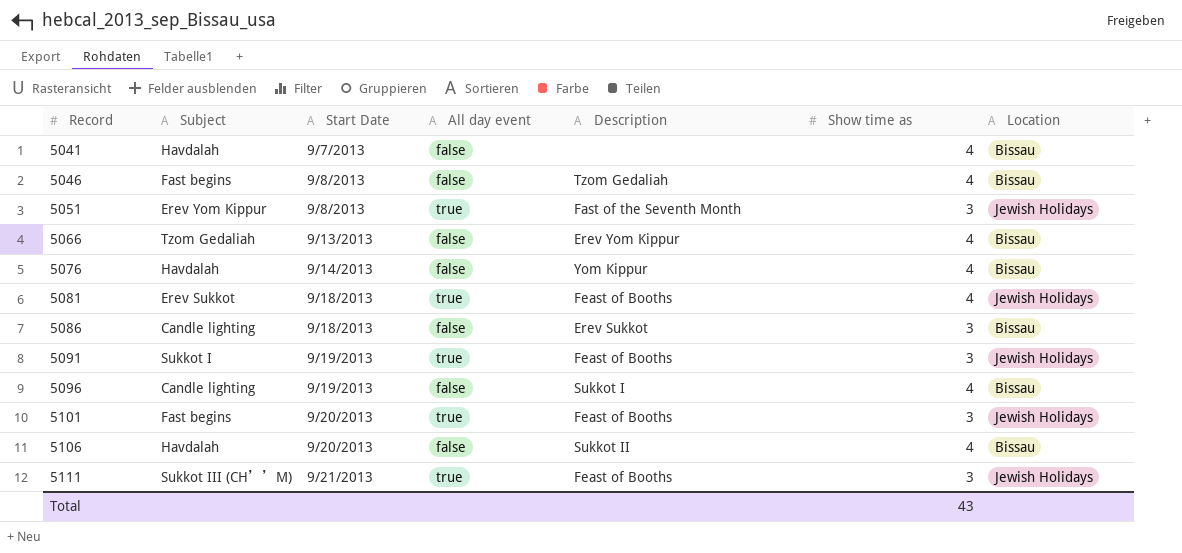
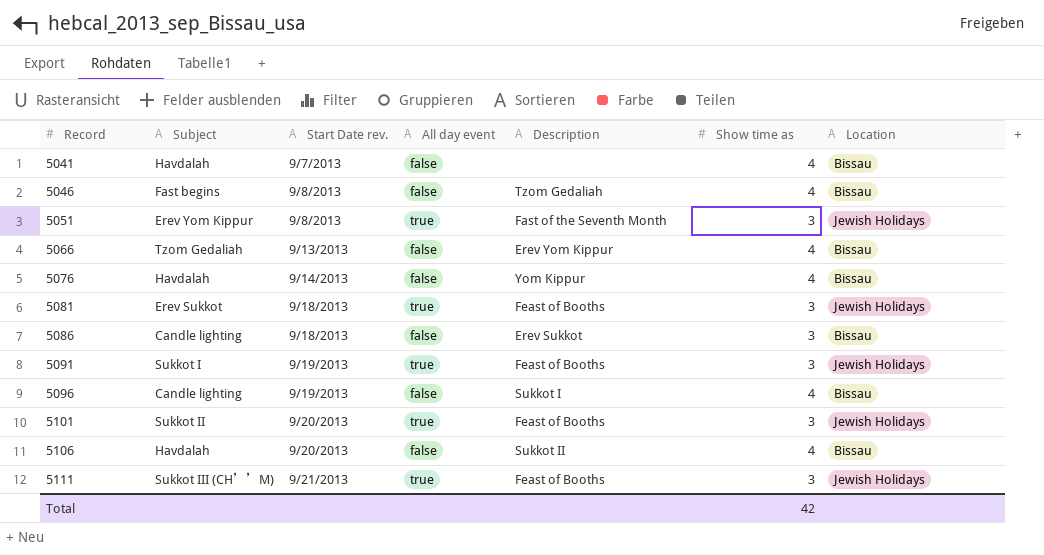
column name: Start Date -> Start Date rev.
5081 | Show time as: 4 -> 3
5101 | Subject: Fast begins -> Sukkot II
Total | Show time as: 43 -> 42

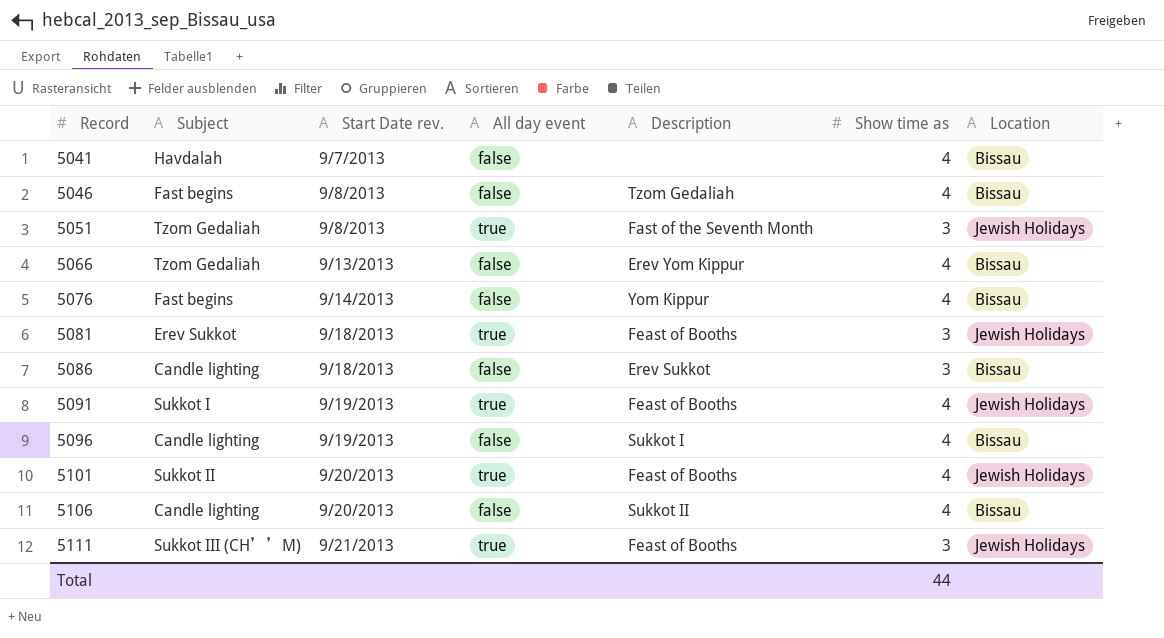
5051 | Subject: Erev Yom Kippur -> Tzom Gedaliah
5076 | Subject: Havdalah -> Fast begins
5091 | Show time as: 3 -> 4
5101 | Show time as: 3 -> 4
5106 | Subject: Havdalah -> Candle lighting
Total | Show time as: 42 -> 44

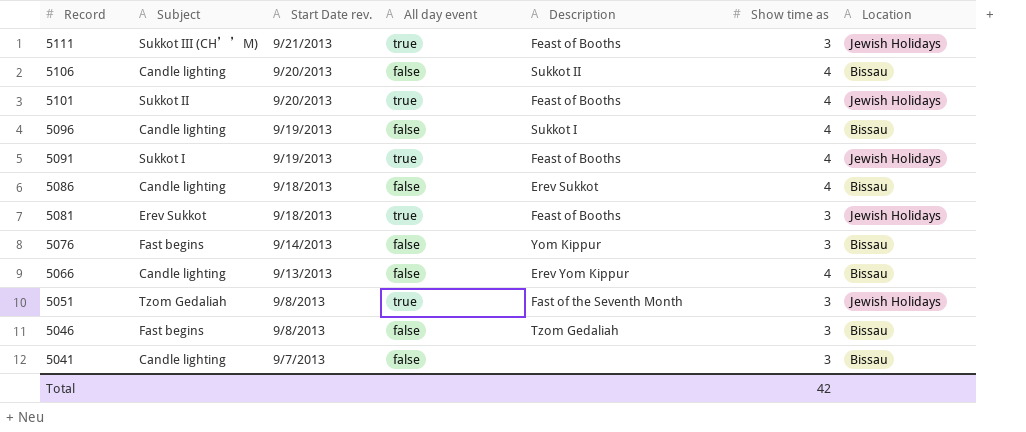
row order: Record ascending -> Record descending
5086 | Show time as: 3 -> 4
5076 | Show time as: 4 -> 3
5066 | Subject: Tzom Gedaliah -> Candle lighting
5046 | Show time as: 4 -> 3
5041 | Subject: Havdalah -> Candle lighting
5041 | Show time as: 4 -> 3
Total | Show time as: 44 -> 42

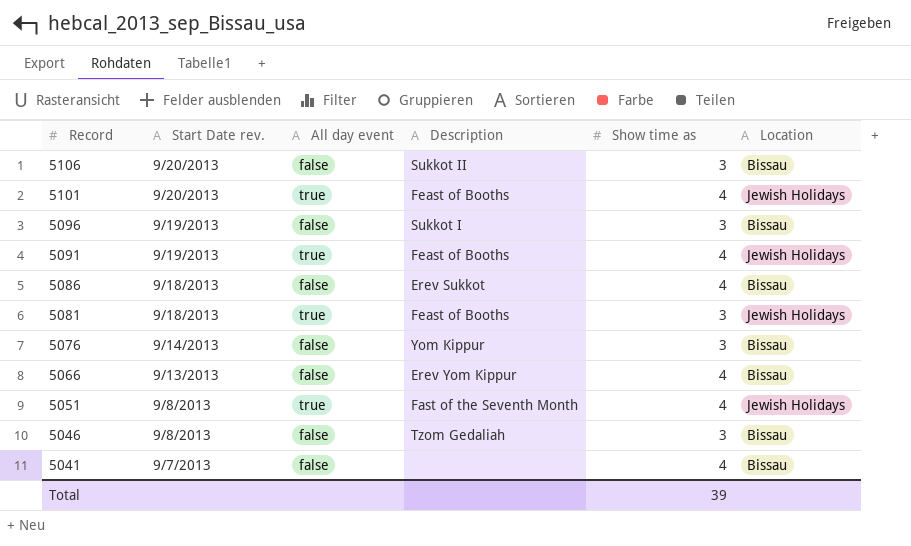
column Subject | position: 2 -> none
row 5111: Sukkot III (CH’’M) | 9/21/2013 | true | Feast of Booths | 3 | Jewish Holidays -> none
5106 | Show time as: 4 -> 3
5096 | Show time as: 4 -> 3
5051 | Show time as: 3 -> 4
5041 | Show time as: 3 -> 4
Total | Show time as: 42 -> 39

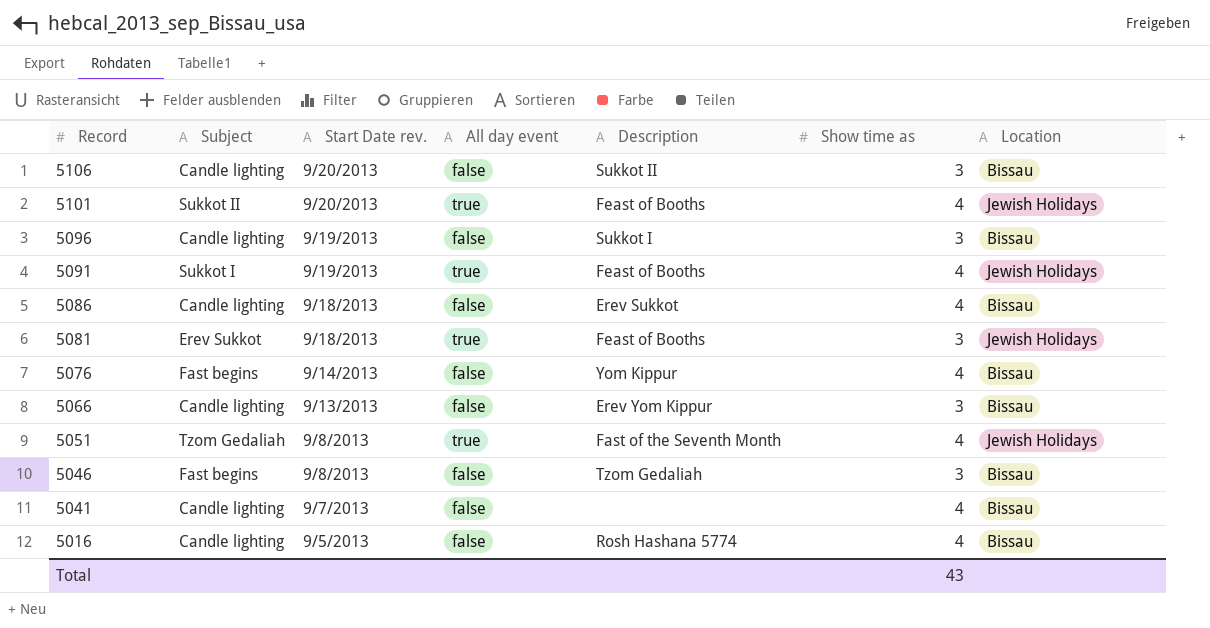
column Subject | position: none -> 2
5076 | Show time as: 3 -> 4
5066 | Show time as: 4 -> 3
row 5016: none -> Candle lighting | 9/5/2013 | false | Rosh Hashana 5774 | 4 | Bissau
Total | Show time as: 39 -> 43

